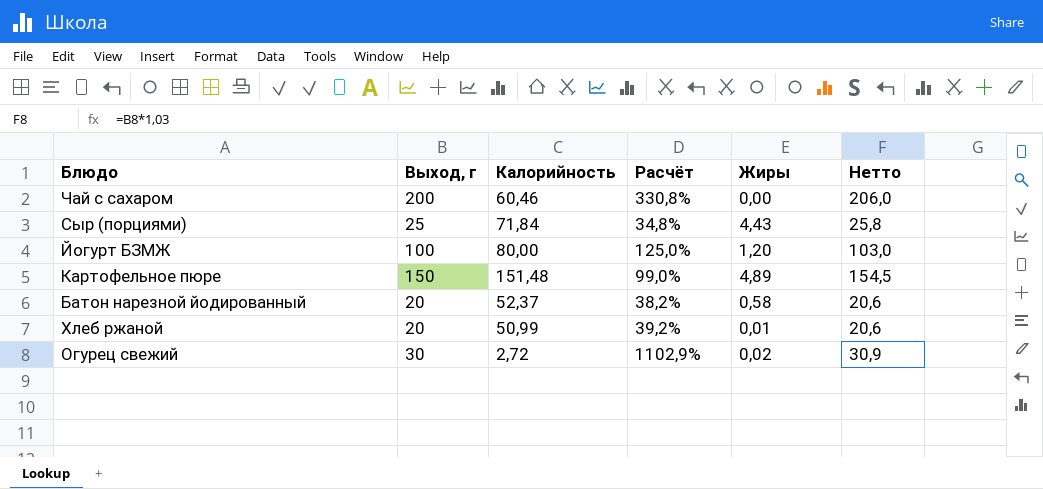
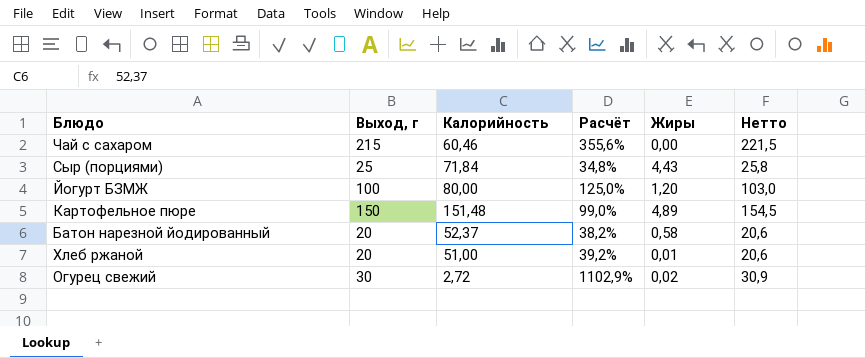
Чай с сахаром | Выход, г: 200 -> 215
Чай с сахаром | Расчёт: 330,8% -> 355,6%
Чай с сахаром | Нетто: 206,0 -> 221,5
Хлеб ржаной | Калорийность: 50,99 -> 51,00

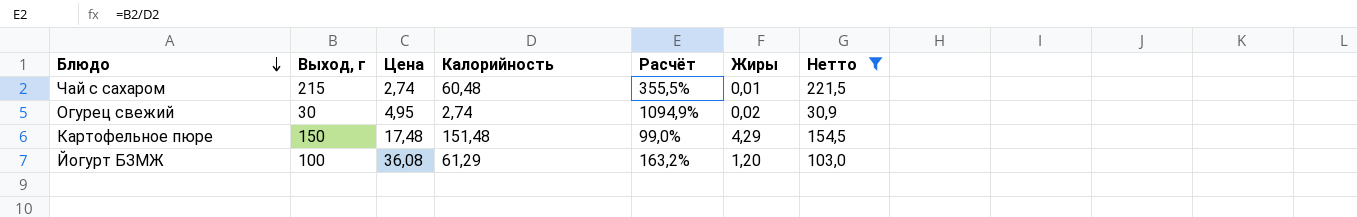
filter: none -> Нетто >= 30,9
row order: none -> Блюдо descending
column Цена | position: none -> 3
Чай с сахаром | Калорийность: 60,46 -> 60,48
Чай с сахаром | Расчёт: 355,6% -> 355,5%
Чай с сахаром | Жиры: 0,00 -> 0,01
Огурец свежий | Калорийность: 2,72 -> 2,74
Огурец свежий | Расчёт: 1102,9% -> 1094,9%
Картофельное пюре | Жиры: 4,89 -> 4,29
Йогурт БЗМЖ | Калорийность: 80,00 -> 61,29
Йогурт БЗМЖ | Расчёт: 125,0% -> 163,2%

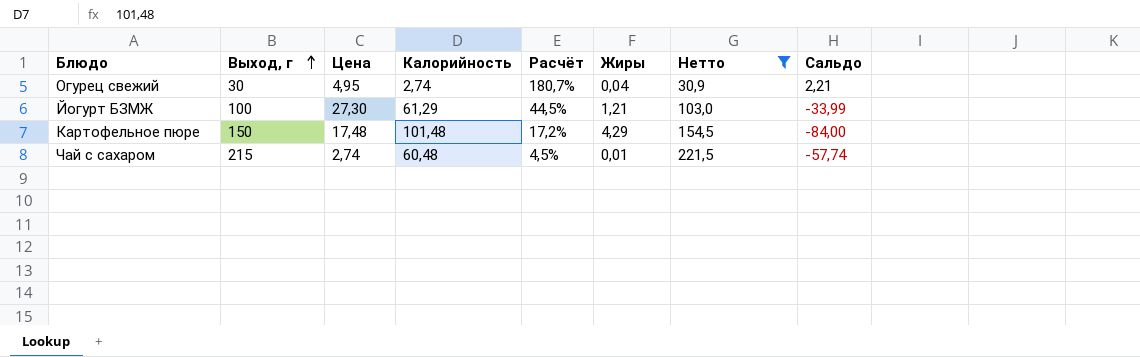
row order: Блюдо descending -> Выход, г ascending
column Расчёт | formula: [Выход, г] / [Калорийность] -> [Цена] / [Калорийность]
column Сальдо | formula: none -> [Цена] - [Калорийность]
Огурец свежий | Жиры: 0,02 -> 0,04
Йогурт БЗМЖ | Цена: 36,08 -> 27,30
Йогурт БЗМЖ | Жиры: 1,20 -> 1,21
Картофельное пюре | Калорийность: 151,48 -> 101,48

